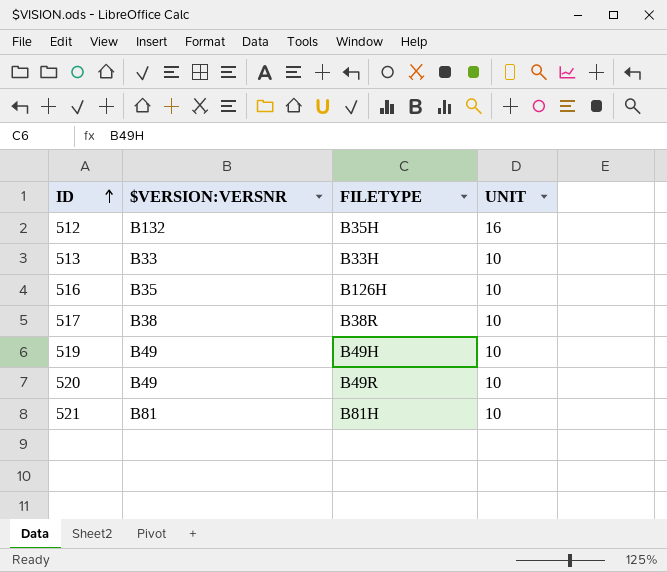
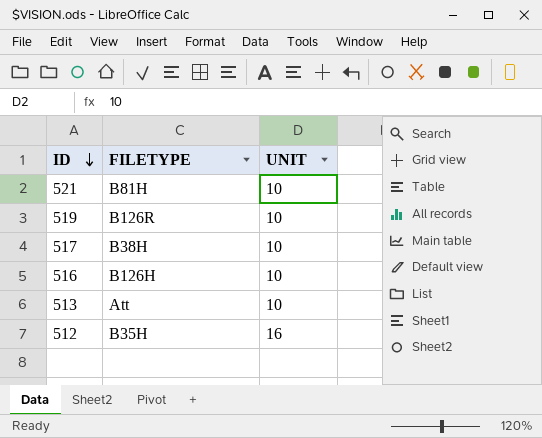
row order: ID ascending -> ID descending
column $VERSION:VERSNR | position: 2 -> none
row 520: B49 | B49R | 10 -> none
519 | FILETYPE: B49H -> B126R
517 | FILETYPE: B38R -> B38H
513 | FILETYPE: B33H -> Att

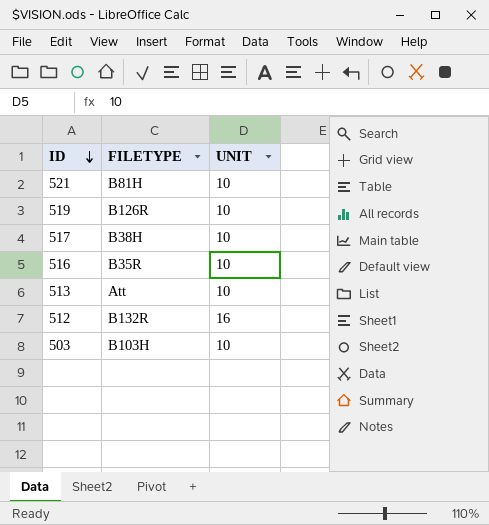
516 | FILETYPE: B126H -> B35R
512 | FILETYPE: B35H -> B132R
row 503: none -> B103H | 10

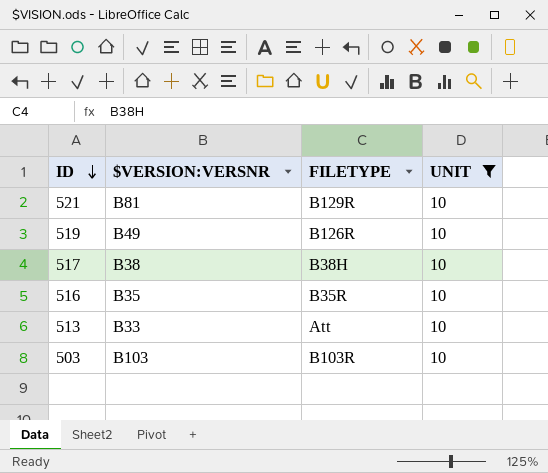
filter: none -> UNIT = 10
column $VERSION:VERSNR | position: none -> 2
521 | FILETYPE: B81H -> B129R
503 | FILETYPE: B103H -> B103R

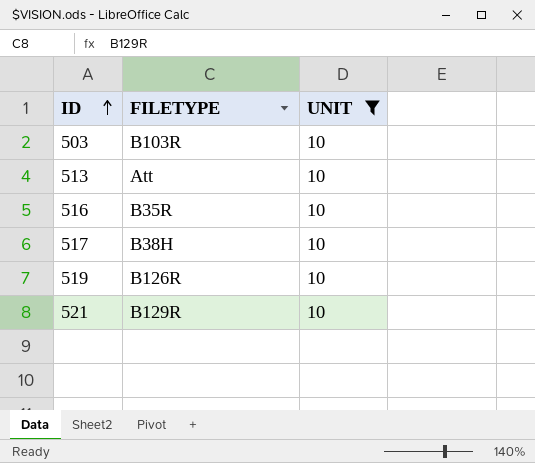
row order: ID descending -> ID ascending
column $VERSION:VERSNR | position: 2 -> none

